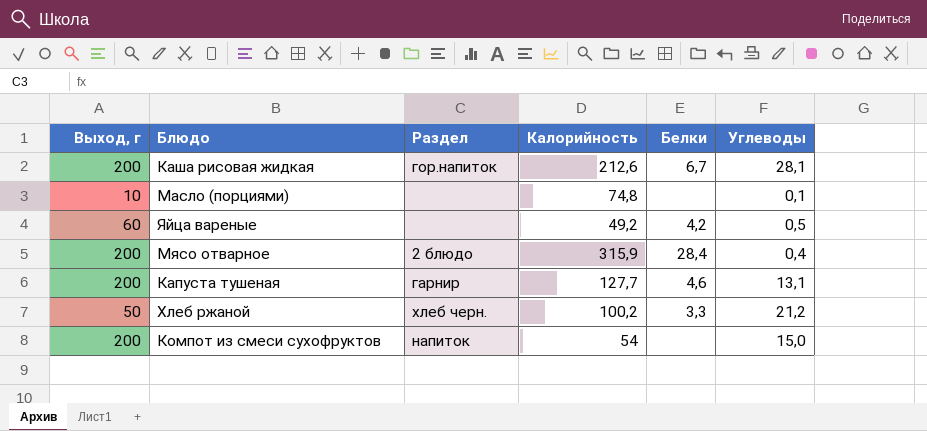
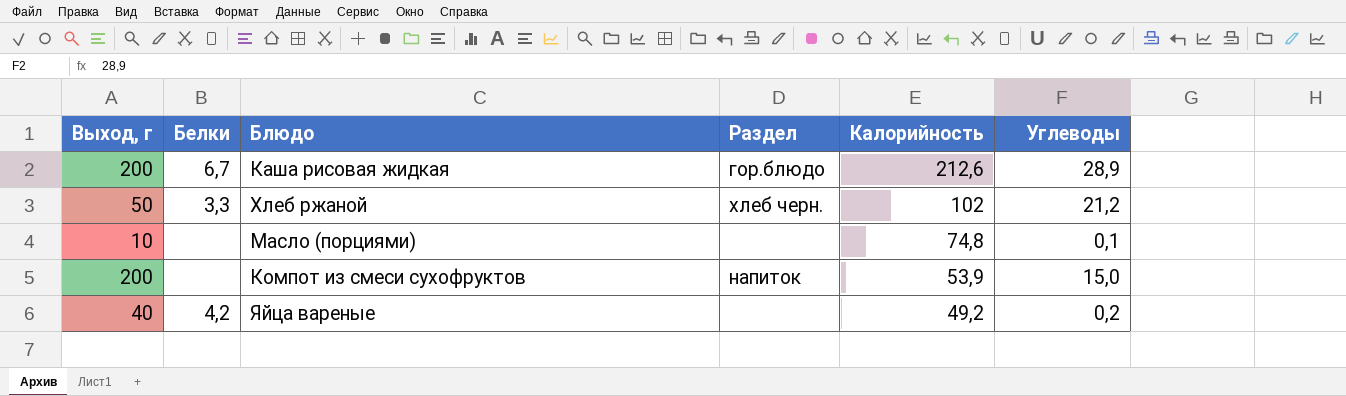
row order: none -> Калорийность descending
column Белки | position: 5 -> 2
row Мясо отварное: 200 | 2 блюдо | 315,9 | 28,4 | 0,4 -> none
row Капуста тушеная: 200 | гарнир | 127,7 | 4,6 | 13,1 -> none
Каша рисовая жидкая | Раздел: гор.напиток -> гор.блюдо
Каша рисовая жидкая | Углеводы: 28,1 -> 28,9
Хлеб ржаной | Калорийность: 100,2 -> 102
Компот из смеси сухофруктов | Калорийность: 54 -> 53,9
Яйца вареные | Выход, г: 60 -> 40
Яйца вареные | Углеводы: 0,5 -> 0,2

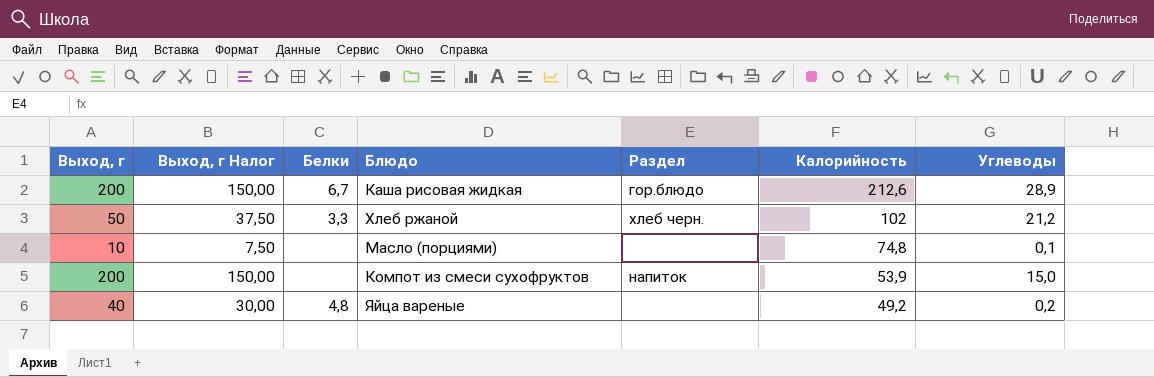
column Выход, г Налог | formula: none -> [Выход, г] * 0,75
Яйца вареные | Белки: 4,2 -> 4,8

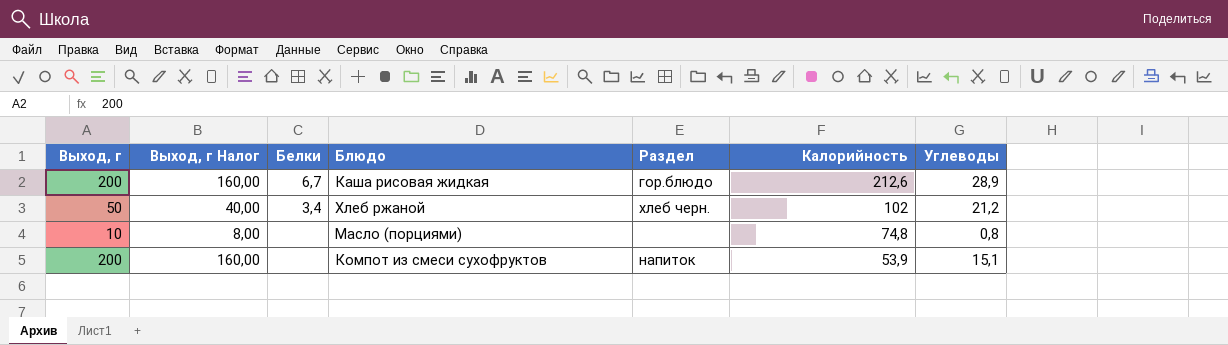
column Выход, г Налог | formula: [Выход, г] * 0,75 -> [Выход, г] * 0,8
row Яйца вареные: 40 | 30,00 | 4,8 | none | 49,2 | 0,2 -> none
Хлеб ржаной | Белки: 3,3 -> 3,4
Масло (порциями) | Углеводы: 0,1 -> 0,8
Компот из смеси сухофруктов | Углеводы: 15,0 -> 15,1

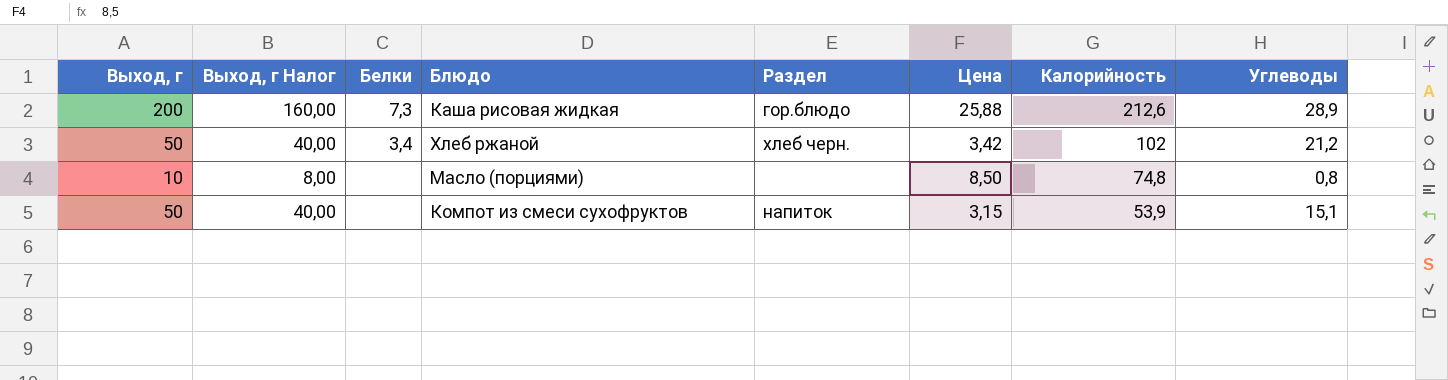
column Цена | position: none -> 6
Каша рисовая жидкая | Белки: 6,7 -> 7,3
Компот из смеси сухофруктов | Выход, г: 200 -> 50
Компот из смеси сухофруктов | Выход, г Налог: 160,00 -> 40,00

